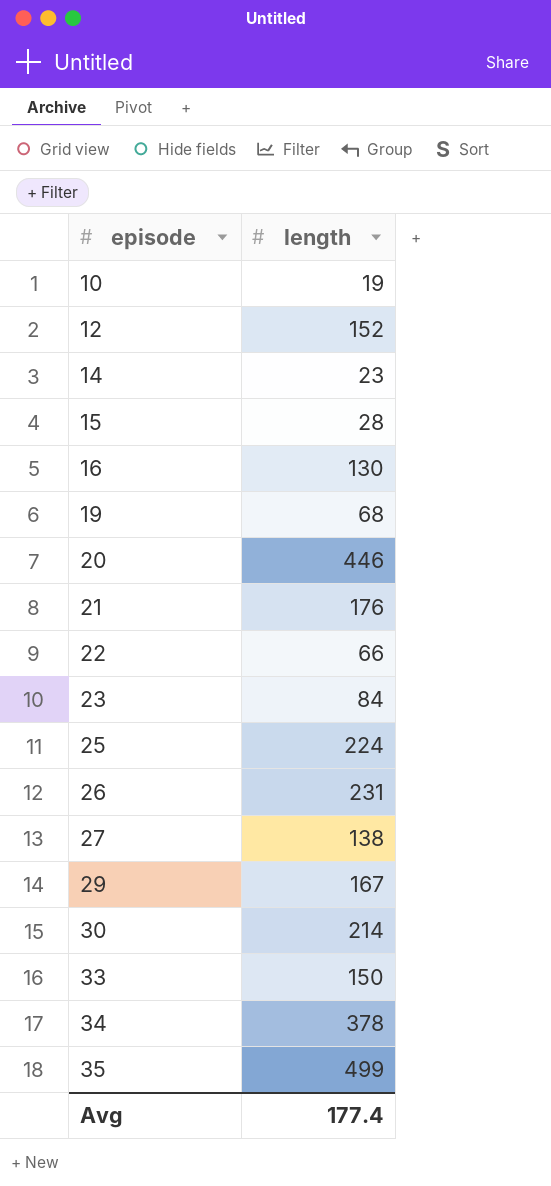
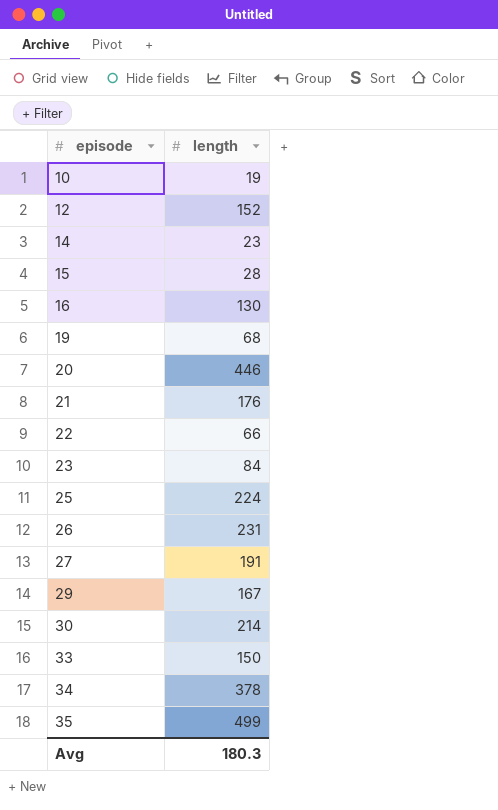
27 | length: 138 -> 191
Avg | length: 177.4 -> 180.3

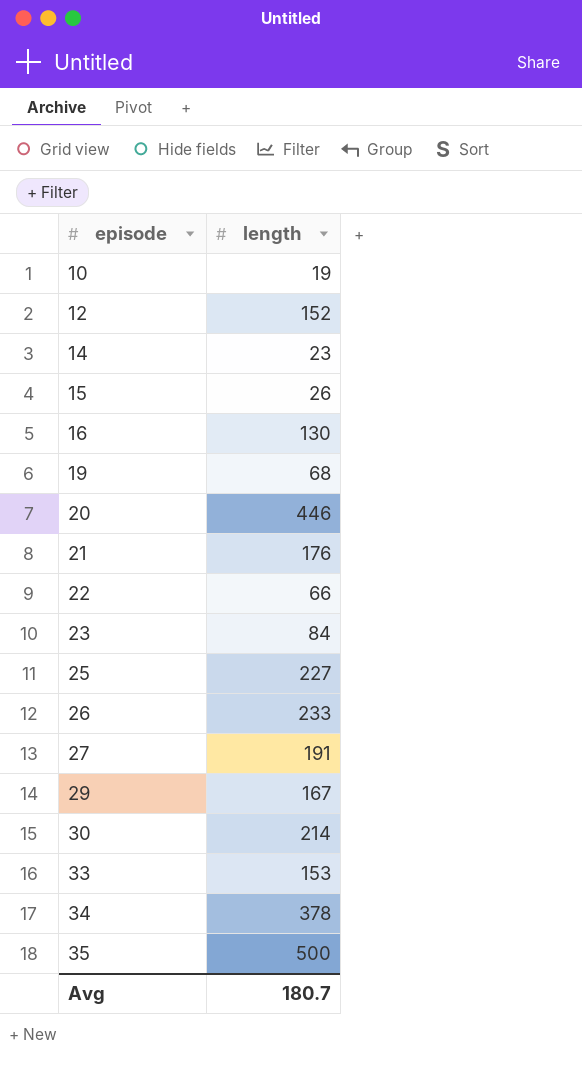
15 | length: 28 -> 26
25 | length: 224 -> 227
26 | length: 231 -> 233
33 | length: 150 -> 153
35 | length: 499 -> 500
Avg | length: 180.3 -> 180.7

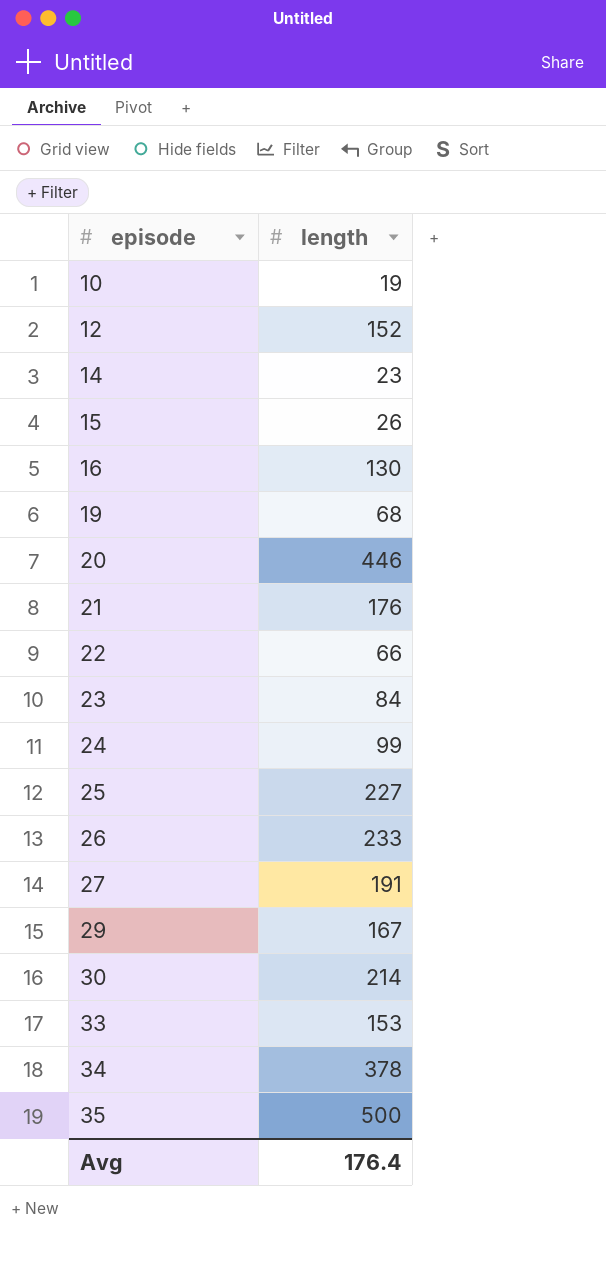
row 24: none -> 99
Avg | length: 180.7 -> 176.4

